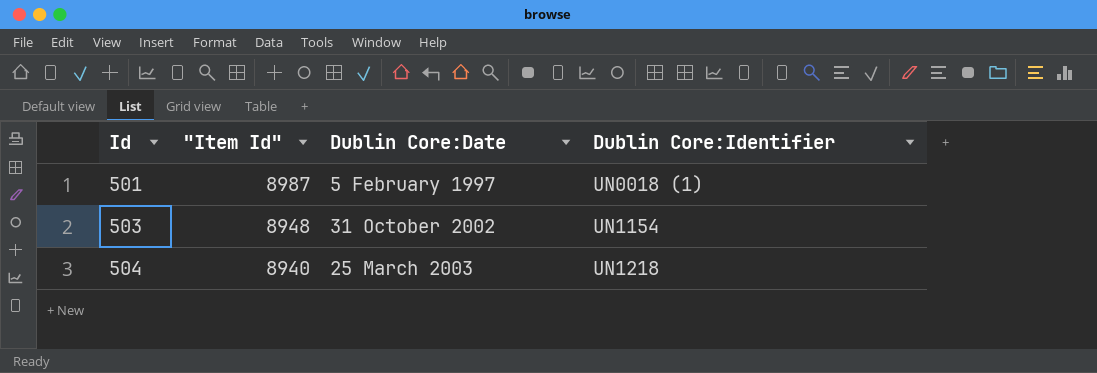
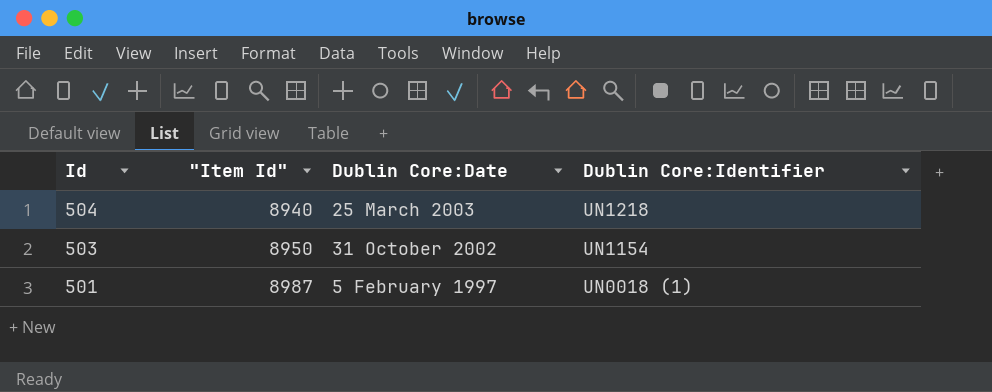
row order: Id ascending -> Id descending
503 | "Item Id": 8948 -> 8950

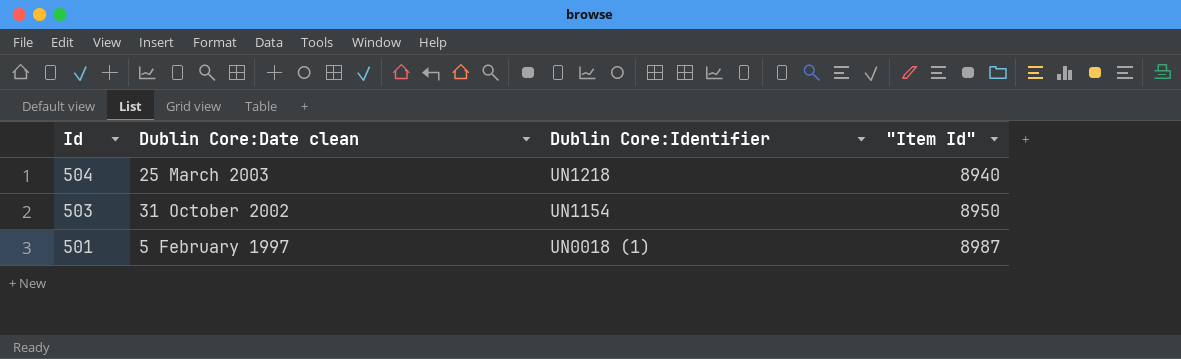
column name: Dublin Core:Date -> Dublin Core:Date clean
column "Item Id" | position: 2 -> 4

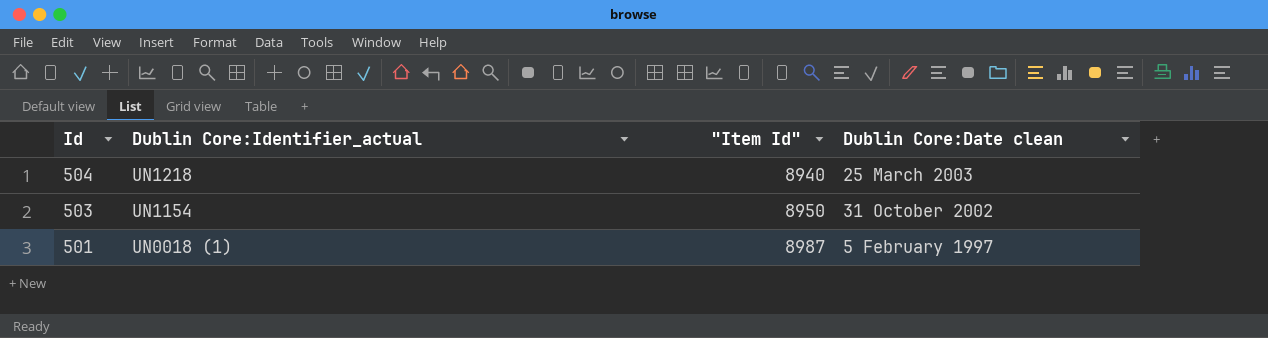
column name: Dublin Core:Identifier -> Dublin Core:Identifier_actual
column Dublin Core:Date clean | position: 2 -> 4

